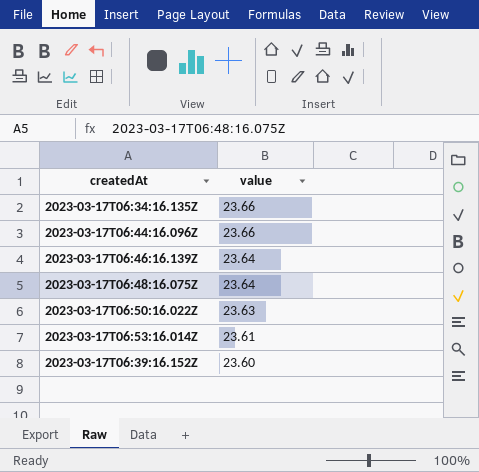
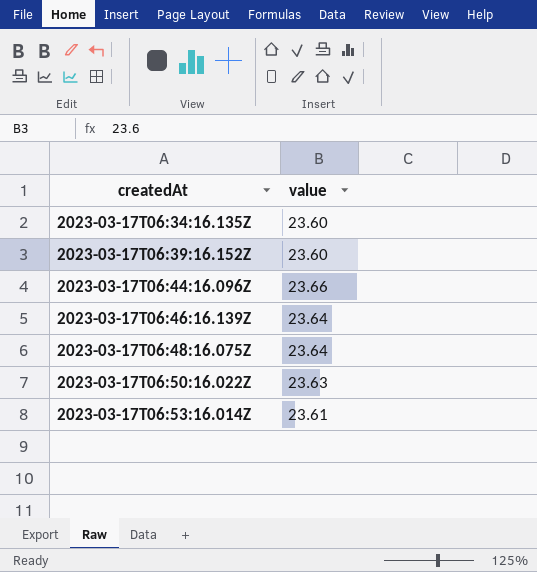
row order: value descending -> createdAt ascending
2023-03-17T06:34:16.135Z | value: 23.66 -> 23.60

